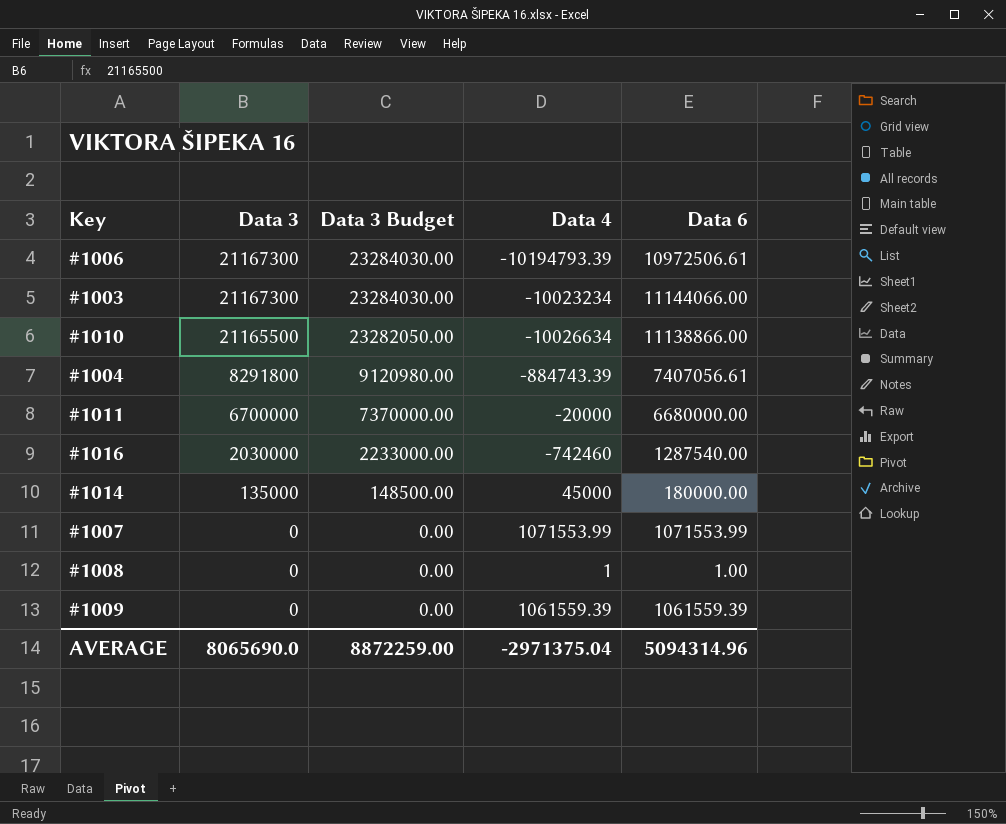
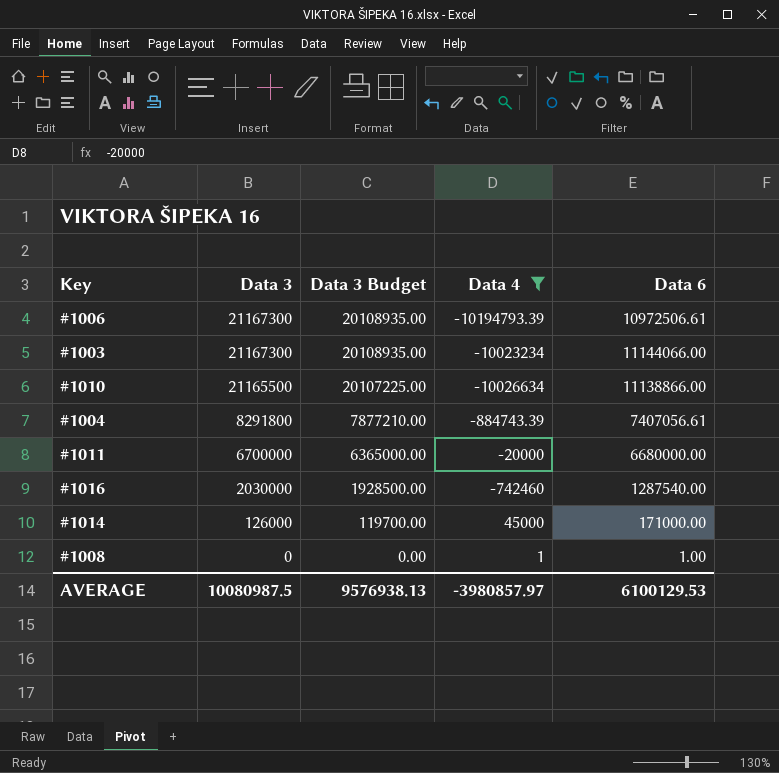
filter: none -> Data 4 <= 45000
column Data 3 Budget | formula: [Data 3] * 1.1 -> [Data 3] * 0.95
#1014 | Data 3: 135000 -> 126000
#1014 | Data 6: 180000.00 -> 171000.00
AVERAGE | Data 3: 8065690.0 -> 10080987.5
AVERAGE | Data 3 Budget: 8872259.00 -> 9576938.13
AVERAGE | Data 4: -2971375.04 -> -3980857.97
AVERAGE | Data 6: 5094314.96 -> 6100129.53

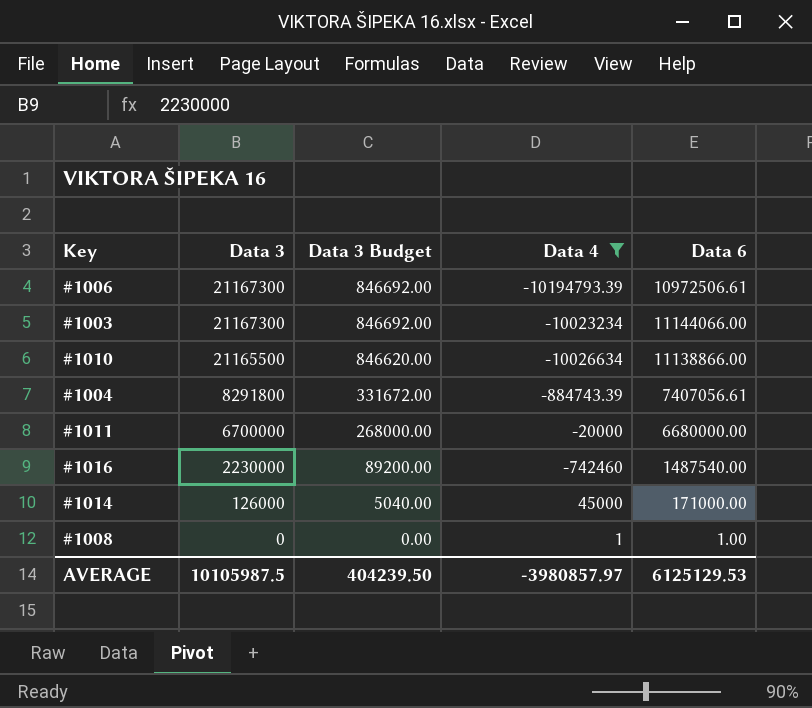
column Data 3 Budget | formula: [Data 3] * 0.95 -> [Data 3] * 0.04
#1016 | Data 3: 2030000 -> 2230000
#1016 | Data 6: 1287540.00 -> 1487540.00
AVERAGE | Data 3: 10080987.5 -> 10105987.5
AVERAGE | Data 3 Budget: 9576938.13 -> 404239.50
AVERAGE | Data 6: 6100129.53 -> 6125129.53

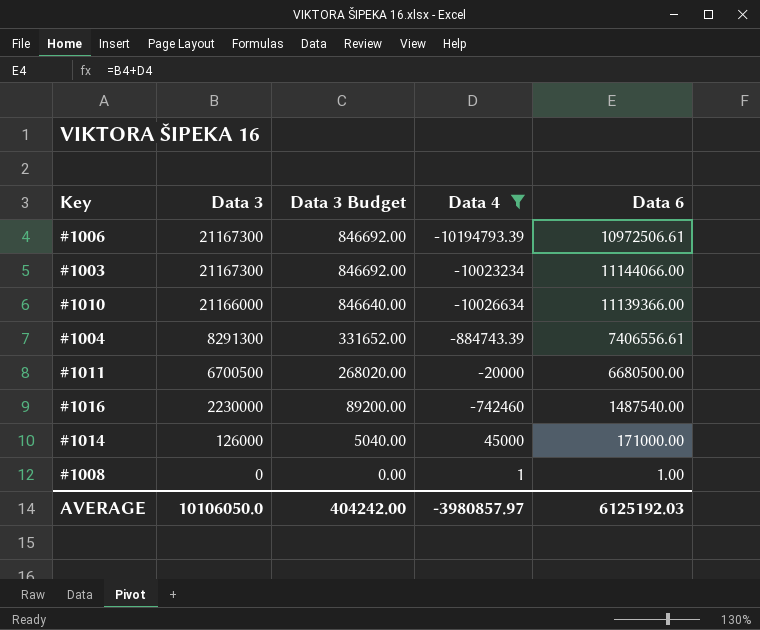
#1010 | Data 3: 21165500 -> 21166000
#1010 | Data 3 Budget: 846620.00 -> 846640.00
#1010 | Data 6: 11138866.00 -> 11139366.00
#1004 | Data 3: 8291800 -> 8291300
#1004 | Data 3 Budget: 331672.00 -> 331652.00
#1004 | Data 6: 7407056.61 -> 7406556.61
#1011 | Data 3: 6700000 -> 6700500
#1011 | Data 3 Budget: 268000.00 -> 268020.00
#1011 | Data 6: 6680000.00 -> 6680500.00
AVERAGE | Data 3: 10105987.5 -> 10106050.0
AVERAGE | Data 3 Budget: 404239.50 -> 404242.00
AVERAGE | Data 6: 6125129.53 -> 6125192.03

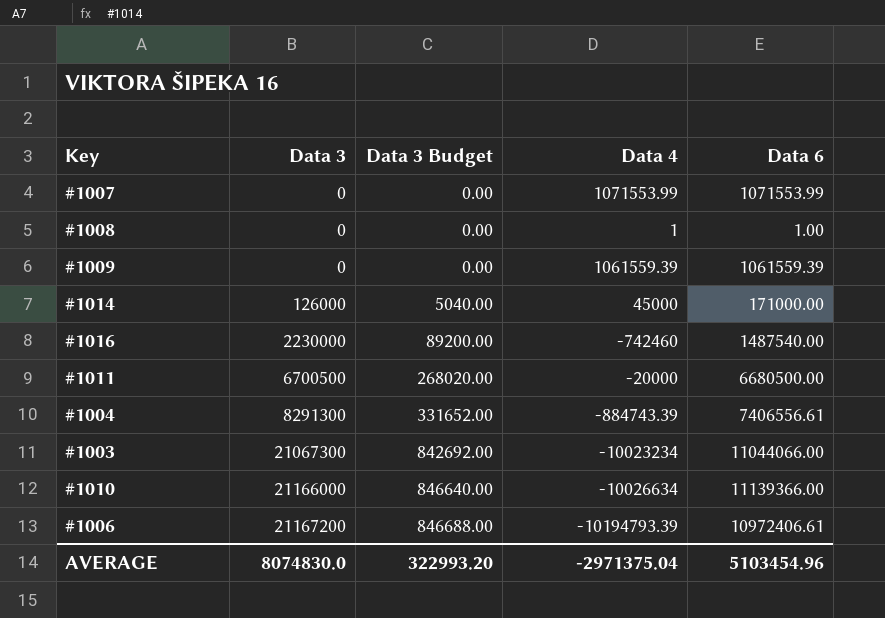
filter: Data 4 <= 45000 -> none
row order: Data 3 descending -> Data 3 ascending
#1003 | Data 3: 21167300 -> 21067300
#1003 | Data 3 Budget: 846692.00 -> 842692.00
#1003 | Data 6: 11144066.00 -> 11044066.00
#1006 | Data 3: 21167300 -> 21167200
#1006 | Data 3 Budget: 846692.00 -> 846688.00
#1006 | Data 6: 10972506.61 -> 10972406.61
AVERAGE | Data 3: 10106050.0 -> 8074830.0
AVERAGE | Data 3 Budget: 404242.00 -> 322993.20
AVERAGE | Data 4: -3980857.97 -> -2971375.04
AVERAGE | Data 6: 6125192.03 -> 5103454.96

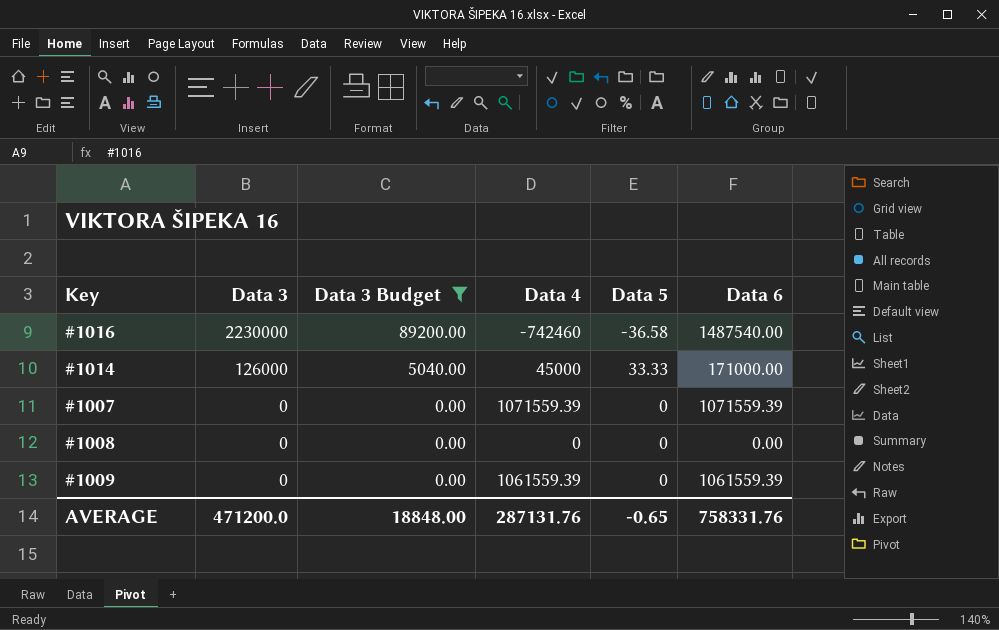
filter: none -> Data 3 Budget <= 89200.00
row order: Data 3 ascending -> Data 3 descending
column Data 5 | position: none -> 5
#1007 | Data 4: 1071553.99 -> 1071559.39
#1007 | Data 6: 1071553.99 -> 1071559.39
#1008 | Data 4: 1 -> 0
#1008 | Data 6: 1.00 -> 0.00
AVERAGE | Data 3: 8074830.0 -> 471200.0
AVERAGE | Data 3 Budget: 322993.20 -> 18848.00
AVERAGE | Data 4: -2971375.04 -> 287131.76
AVERAGE | Data 6: 5103454.96 -> 758331.76

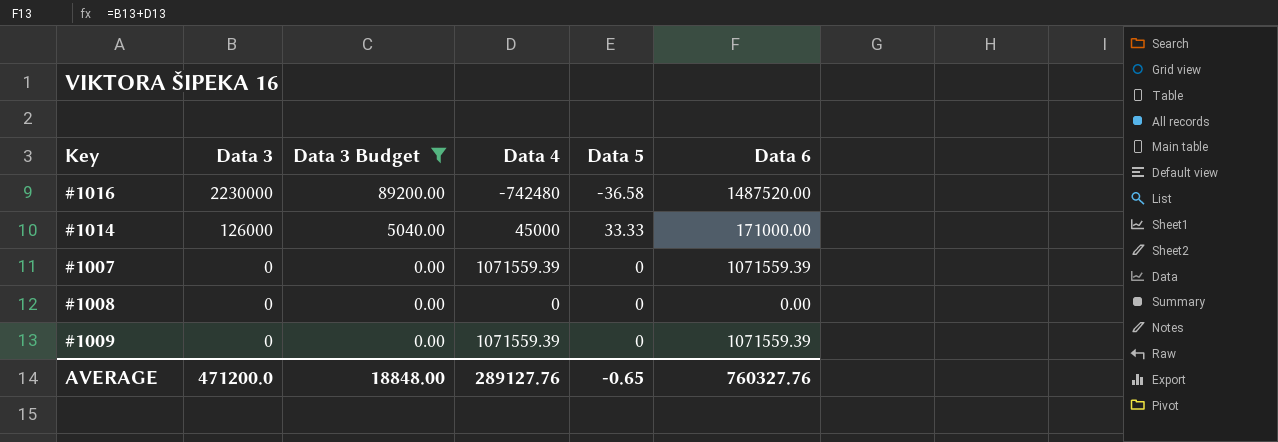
#1016 | Data 4: -742460 -> -742480
#1016 | Data 6: 1487540.00 -> 1487520.00
#1009 | Data 4: 1061559.39 -> 1071559.39
#1009 | Data 6: 1061559.39 -> 1071559.39
AVERAGE | Data 4: 287131.76 -> 289127.76
AVERAGE | Data 6: 758331.76 -> 760327.76

